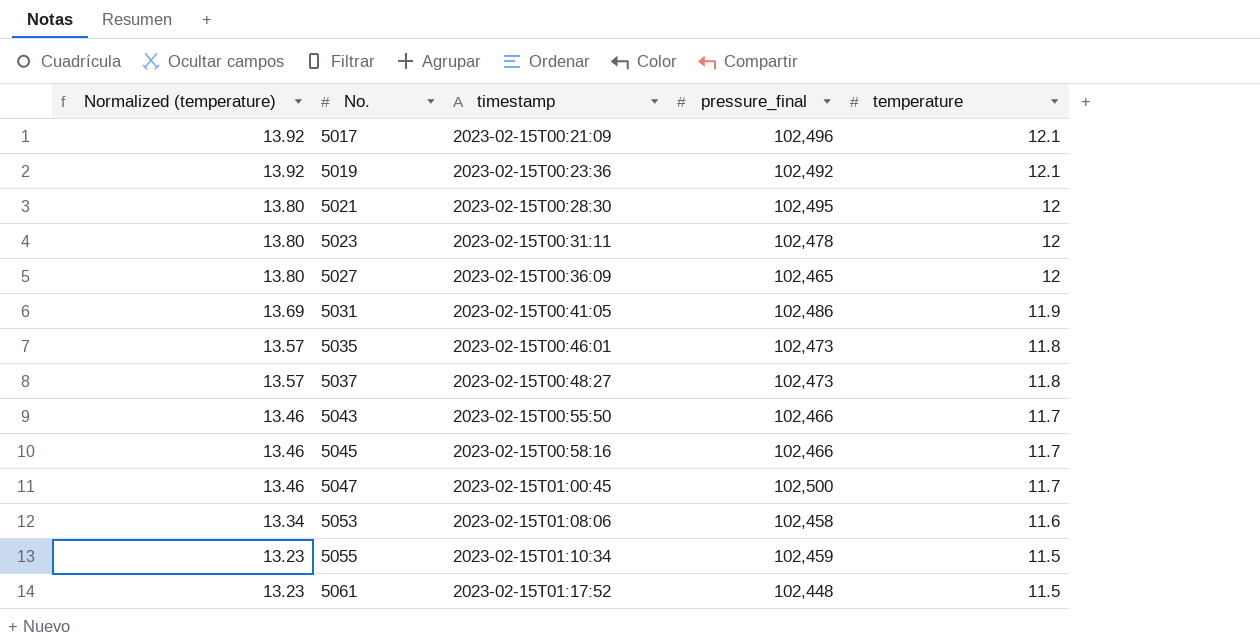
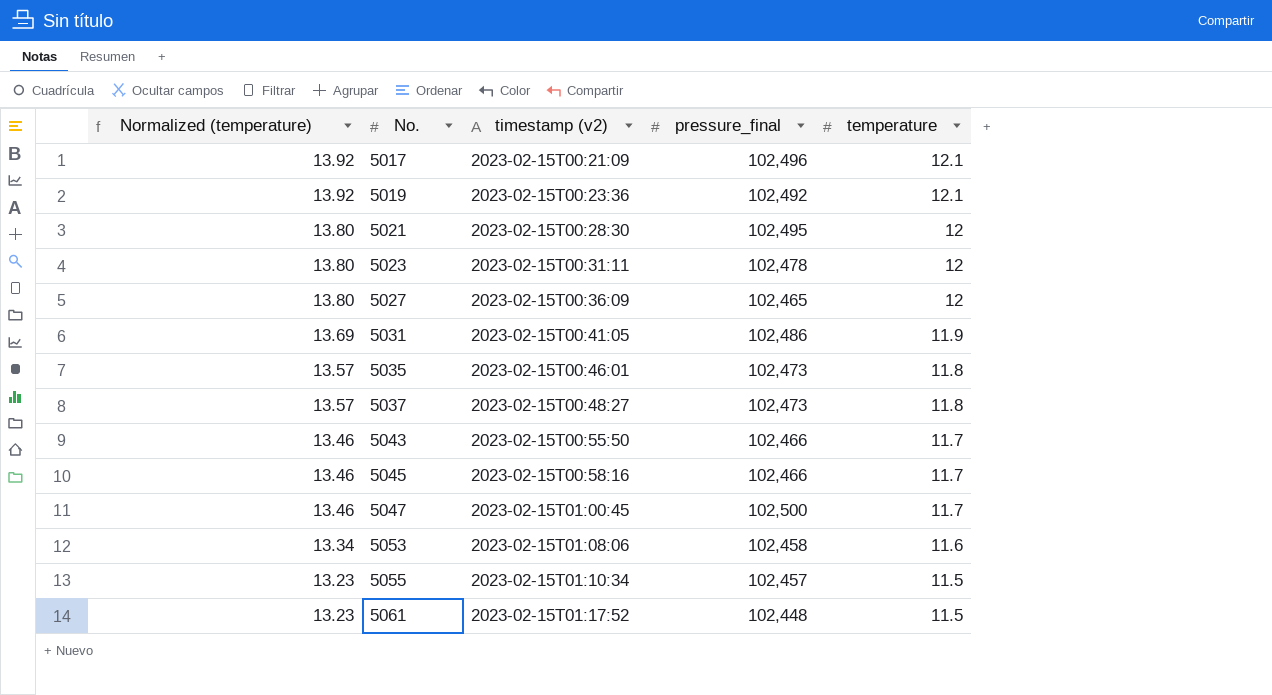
column name: timestamp -> timestamp (v2)
5055 | pressure_final: 102,459 -> 102,457

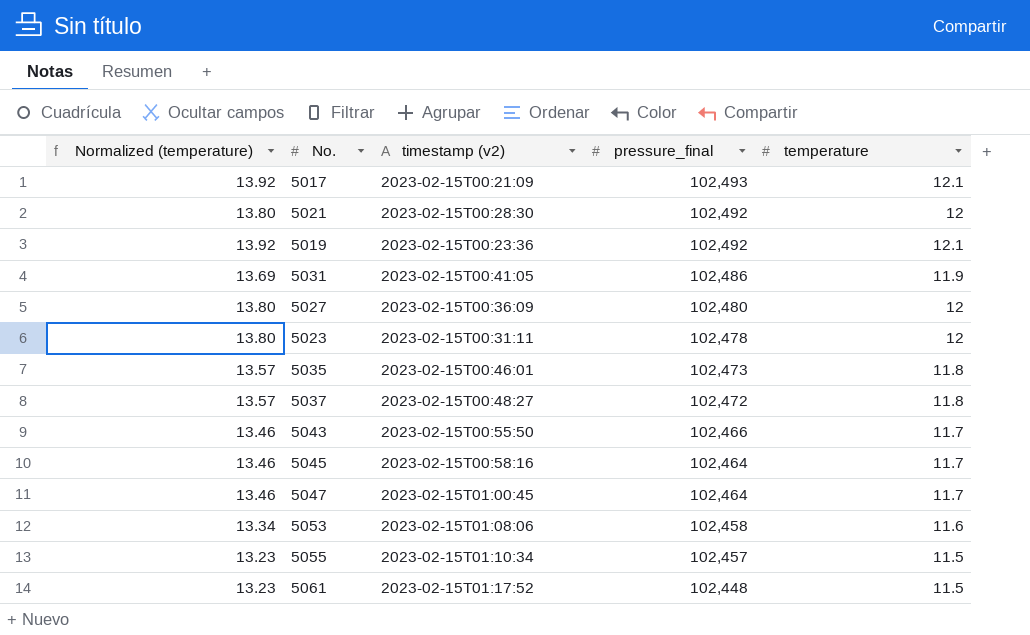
row order: Normalized (temperature) descending -> pressure_final descending
5017 | pressure_final: 102,496 -> 102,493
5021 | pressure_final: 102,495 -> 102,492
5027 | pressure_final: 102,465 -> 102,480
5037 | pressure_final: 102,473 -> 102,472
5045 | pressure_final: 102,466 -> 102,464
5047 | pressure_final: 102,500 -> 102,464

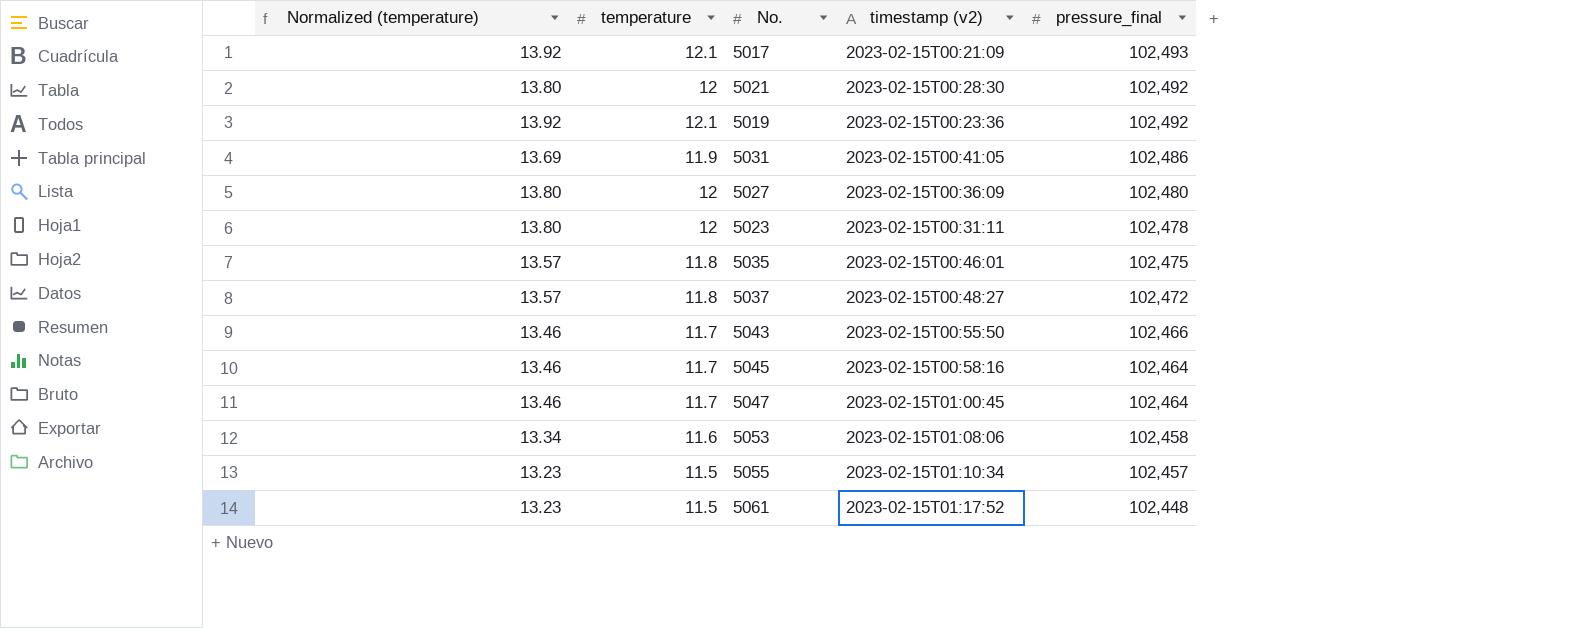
column temperature | position: 5 -> 2
5035 | pressure_final: 102,473 -> 102,475

